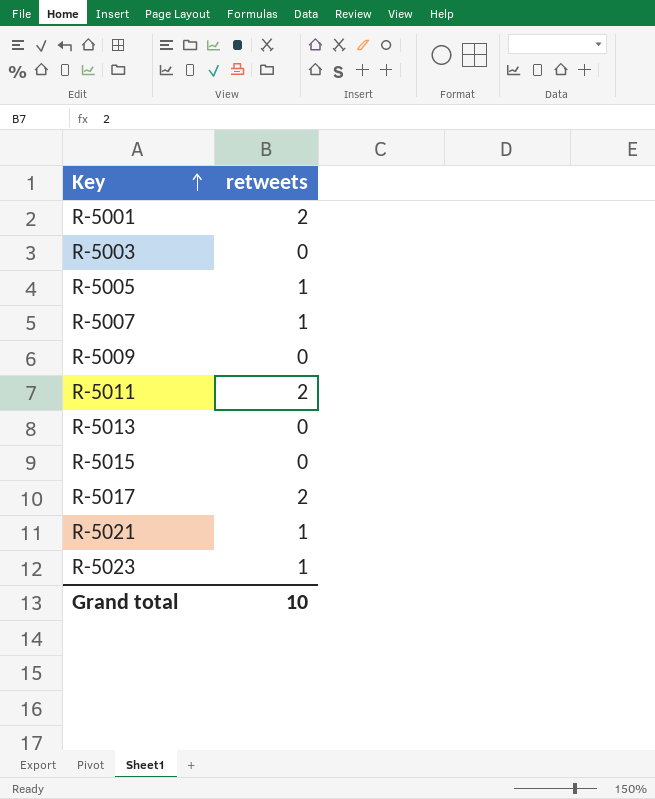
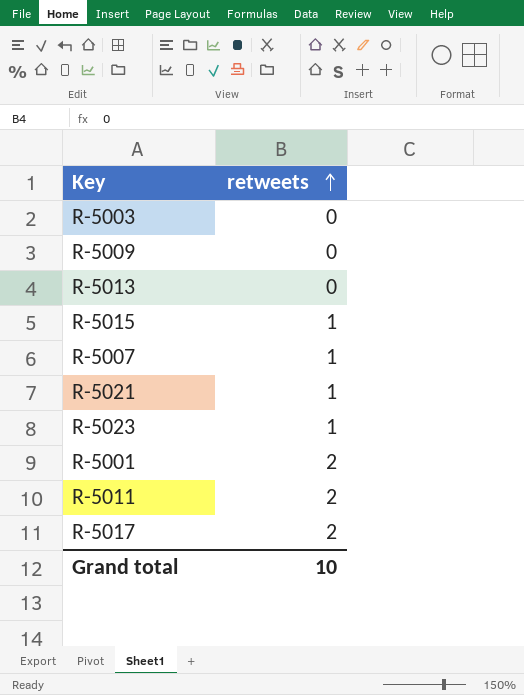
row order: Key ascending -> retweets ascending
row R-5005: 1 -> none
R-5015 | retweets: 0 -> 1

